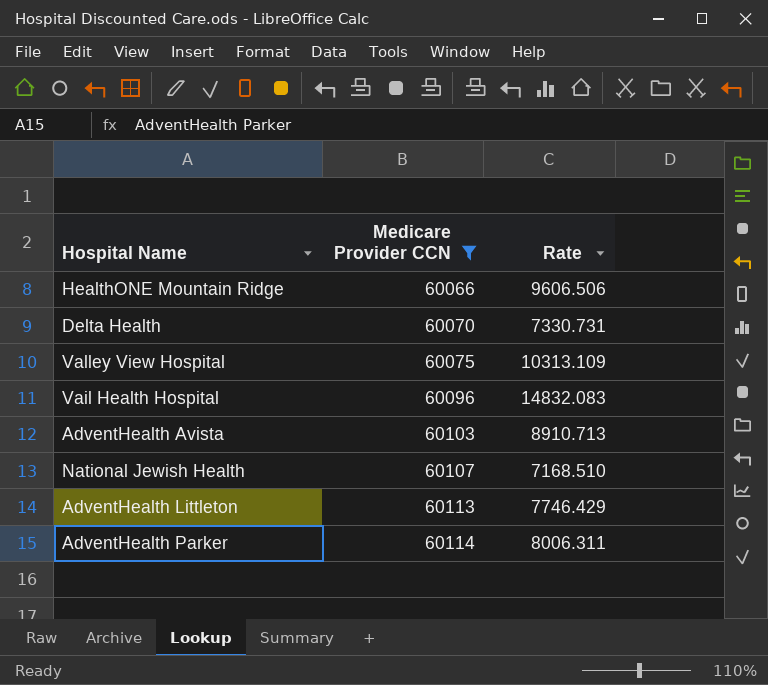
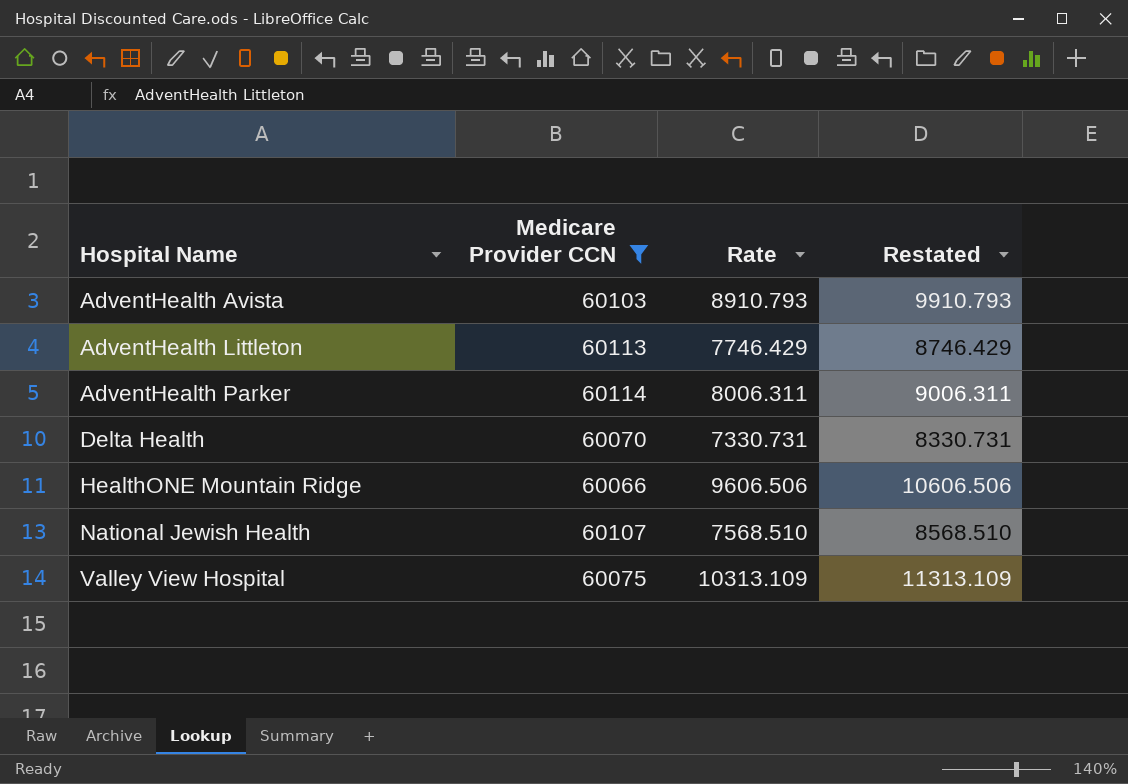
row order: Medicare Provider CCN ascending -> Hospital Name ascending
column Restated | formula: none -> [Rate] + 1000
row Vail Health Hospital: 60096 | 14832.083 -> none
AdventHealth Avista | Rate: 8910.713 -> 8910.793
National Jewish Health | Rate: 7168.510 -> 7568.510

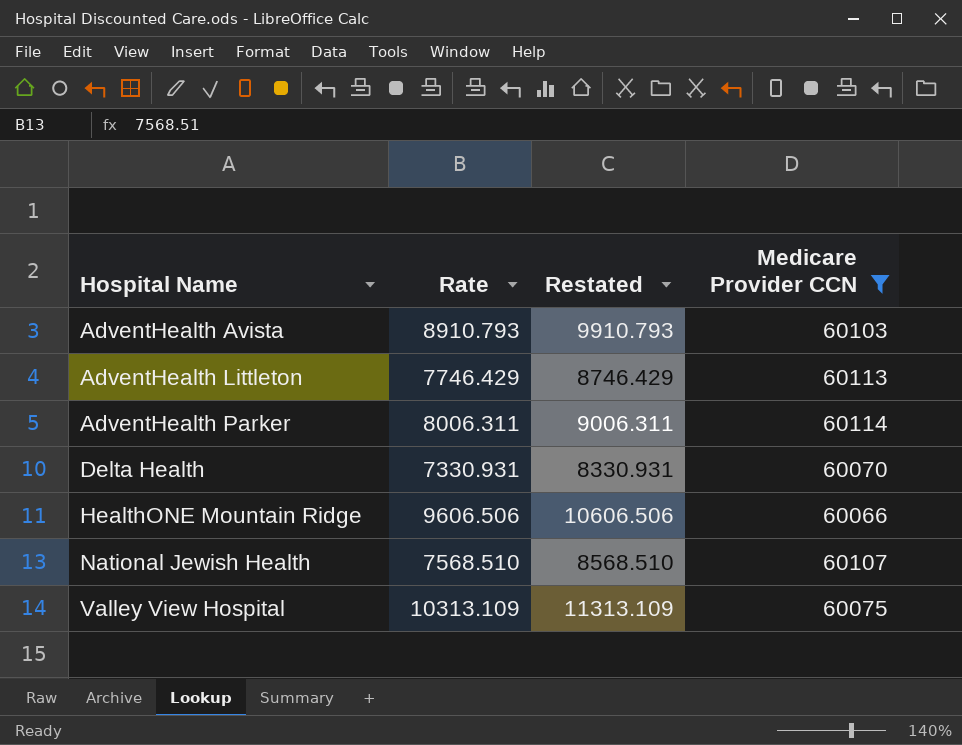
column Medicare Provider CCN | position: 2 -> 4
Delta Health | Rate: 7330.731 -> 7330.931
Delta Health | Restated: 8330.731 -> 8330.931

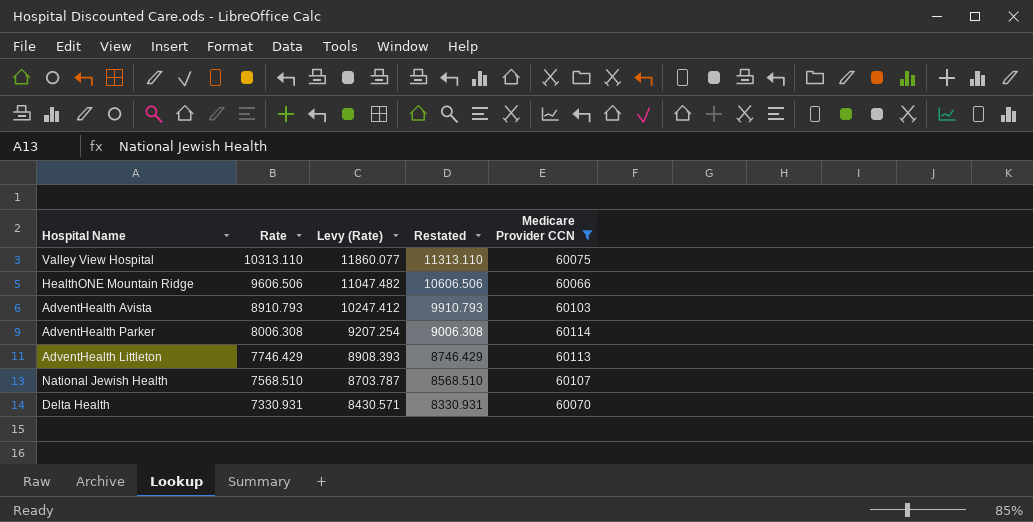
row order: Hospital Name ascending -> Rate descending
column Levy (Rate) | formula: none -> [Rate] * 1.15
Valley View Hospital | Rate: 10313.109 -> 10313.110
Valley View Hospital | Restated: 11313.109 -> 11313.110
AdventHealth Parker | Rate: 8006.311 -> 8006.308
AdventHealth Parker | Restated: 9006.311 -> 9006.308

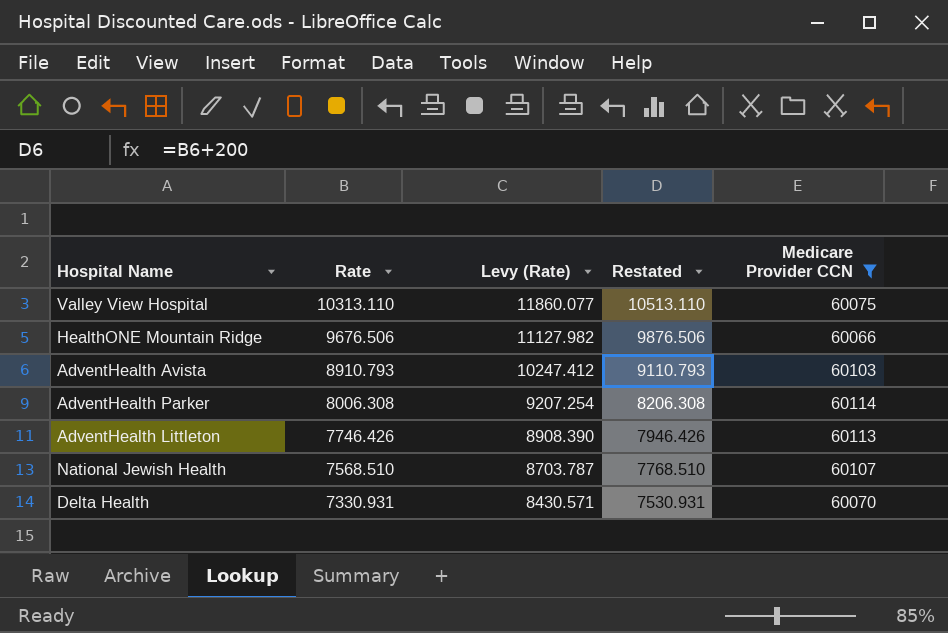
column Restated | formula: [Rate] + 1000 -> [Rate] + 200
HealthONE Mountain Ridge | Rate: 9606.506 -> 9676.506
HealthONE Mountain Ridge | Levy (Rate): 11047.482 -> 11127.982
AdventHealth Littleton | Rate: 7746.429 -> 7746.426
AdventHealth Littleton | Levy (Rate): 8908.393 -> 8908.390

